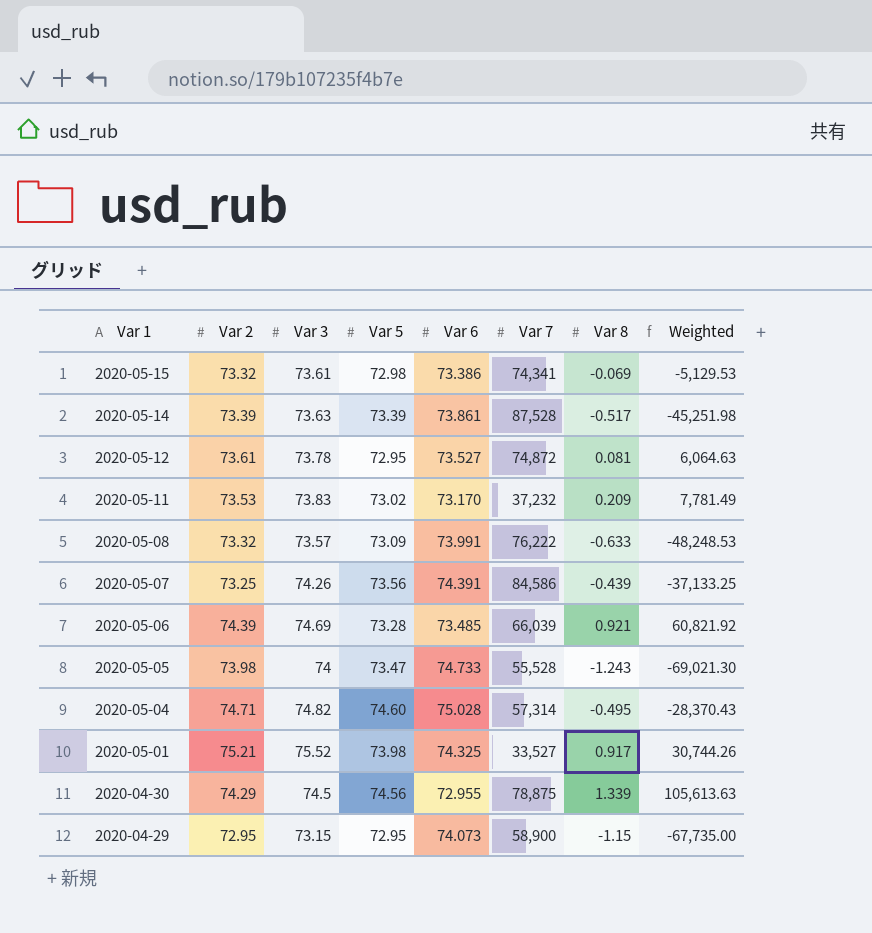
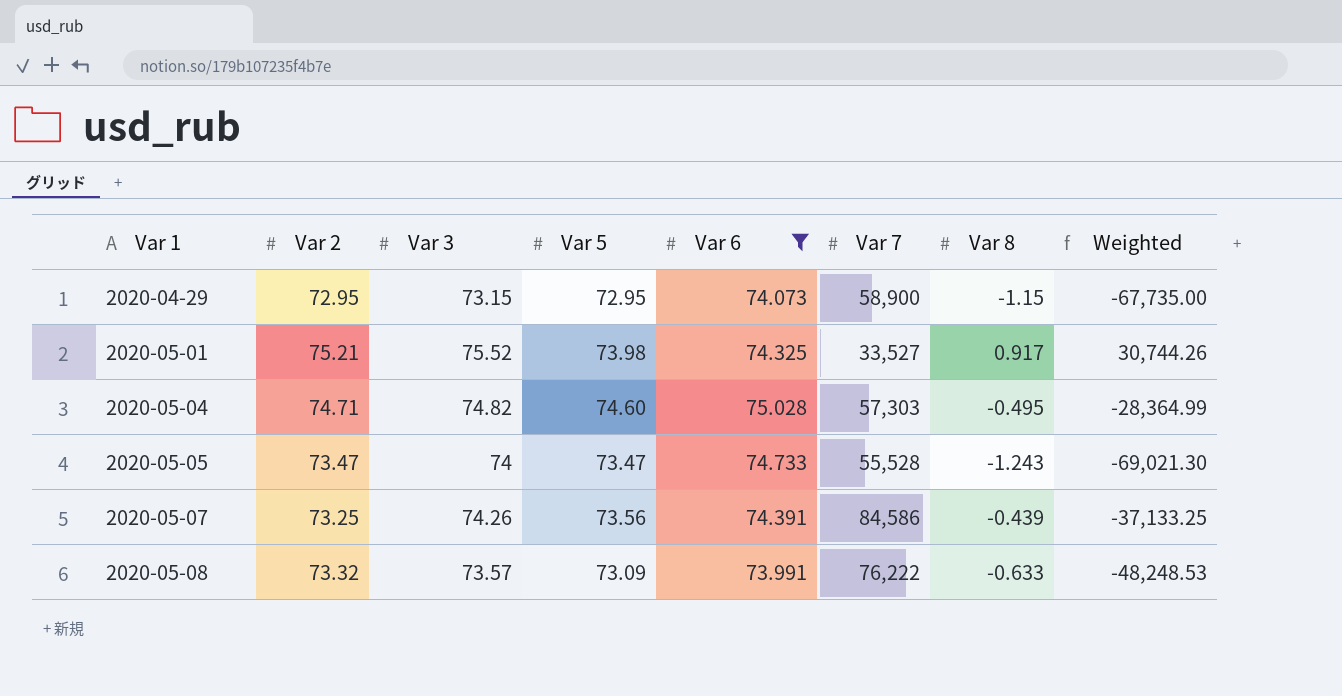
filter: none -> Var 6 >= 73.991
row order: Var 1 descending -> Var 1 ascending
2020-05-04 | Var 7: 57,314 -> 57,303
2020-05-04 | Weighted: -28,370.43 -> -28,364.99
2020-05-05 | Var 2: 73.98 -> 73.47

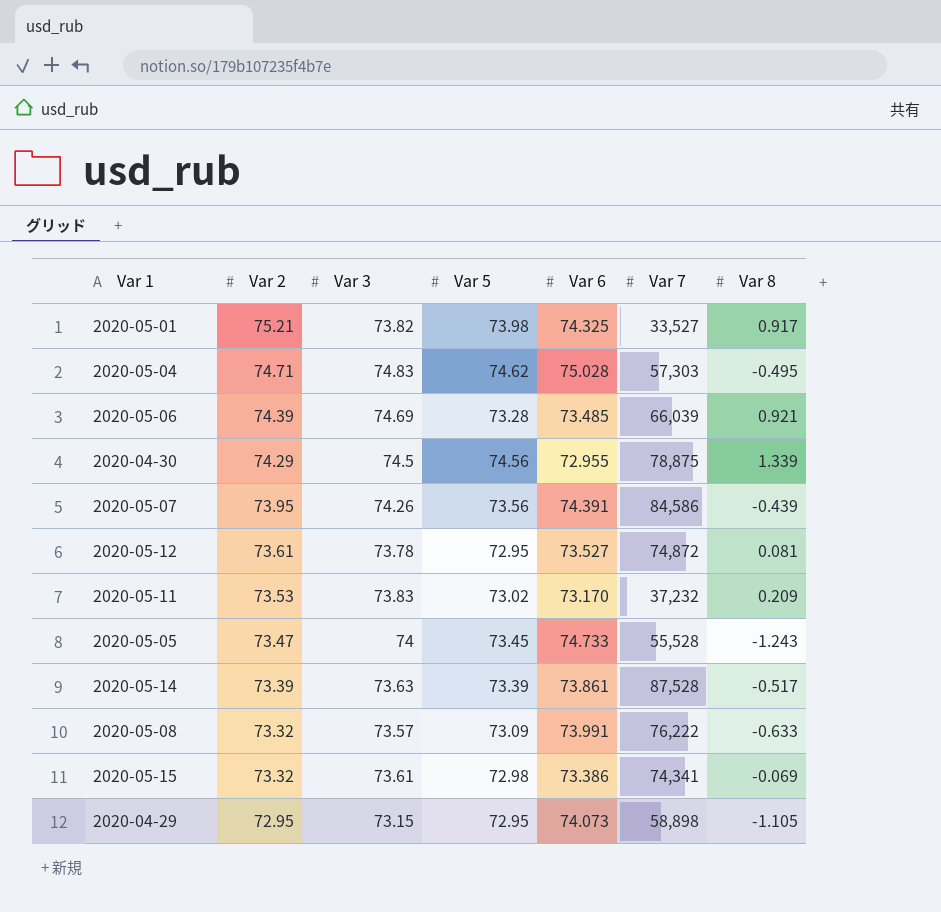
filter: Var 6 >= 73.991 -> none
row order: Var 1 ascending -> Var 2 descending
column Weighted | formula: [Var 7] * [Var 8] -> none
2020-05-01 | Var 3: 75.52 -> 73.82
2020-05-04 | Var 3: 74.82 -> 74.83
2020-05-04 | Var 5: 74.60 -> 74.62
2020-05-07 | Var 2: 73.25 -> 73.95
2020-05-05 | Var 5: 73.47 -> 73.45
2020-04-29 | Var 7: 58,900 -> 58,898
2020-04-29 | Var 8: -1.15 -> -1.105

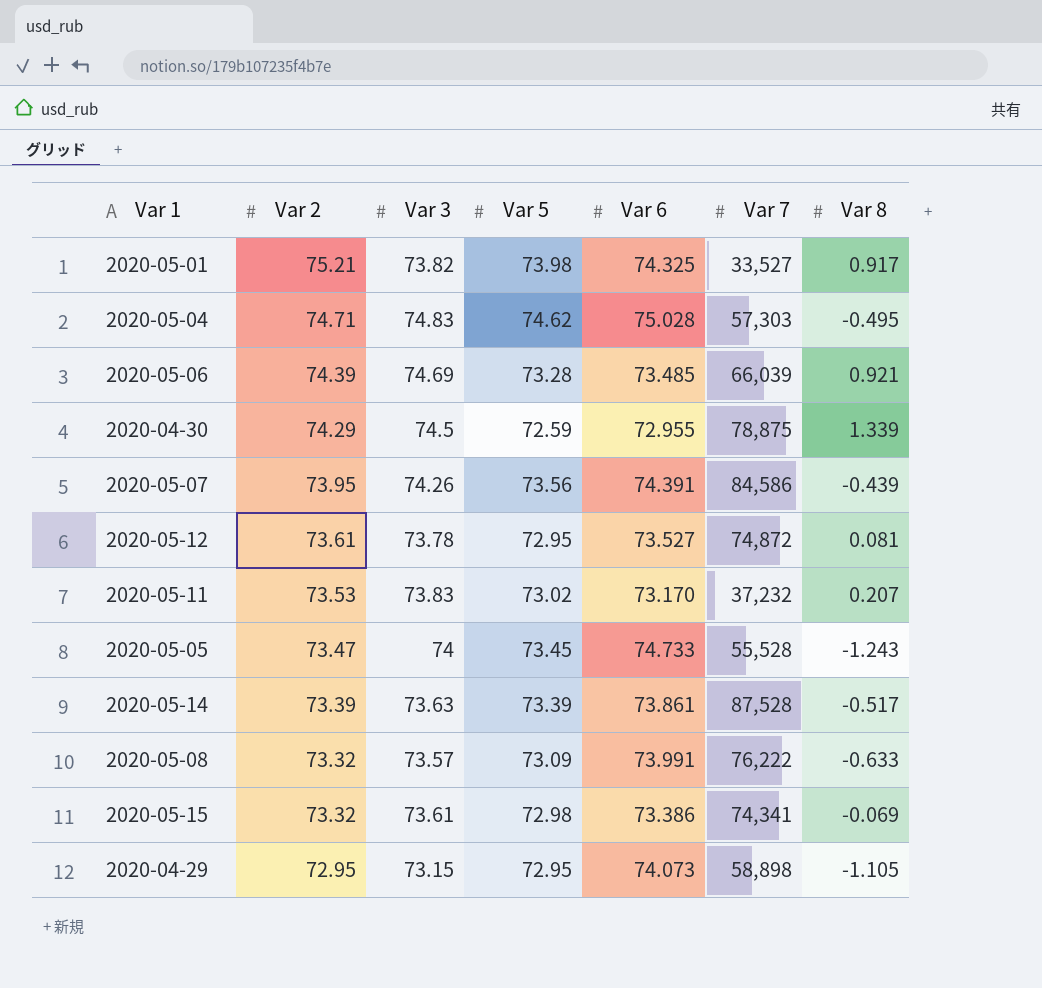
2020-04-30 | Var 5: 74.56 -> 72.59
2020-05-11 | Var 8: 0.209 -> 0.207

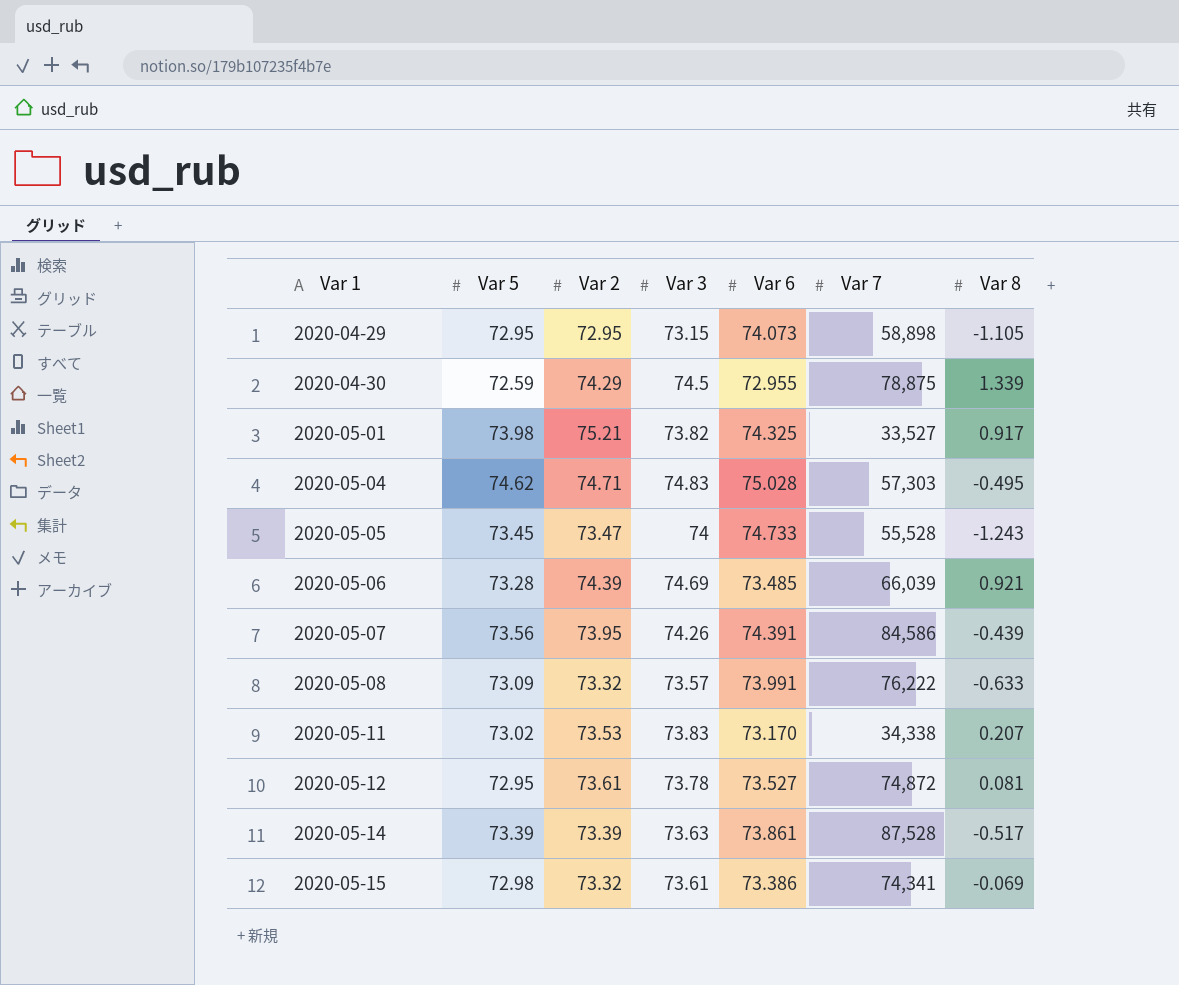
row order: Var 2 descending -> Var 1 ascending
column Var 5 | position: 4 -> 2
2020-05-11 | Var 7: 37,232 -> 34,338

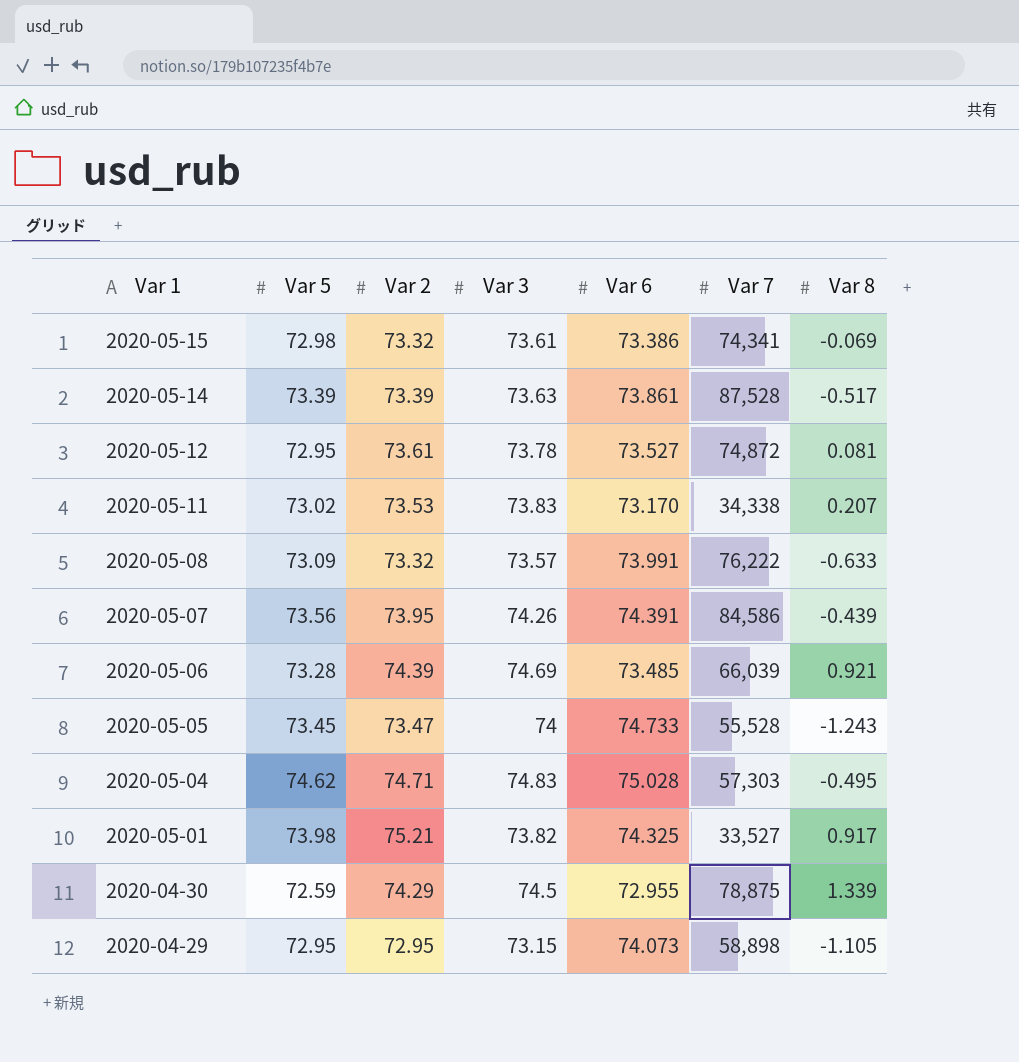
row order: Var 1 ascending -> Var 1 descending

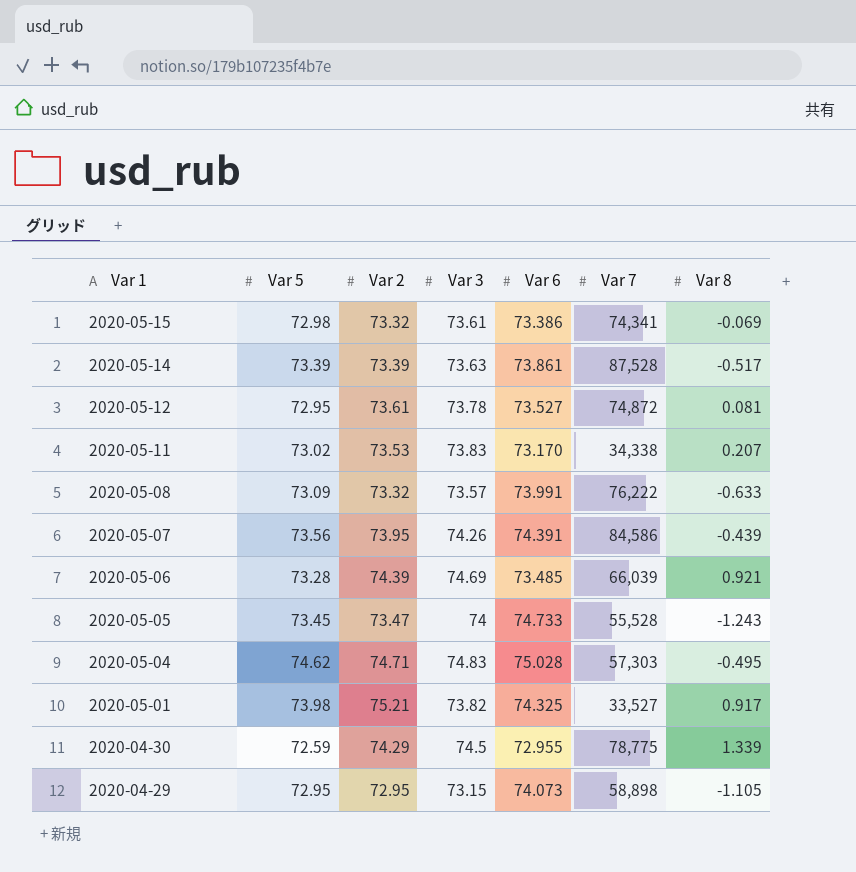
2020-04-30 | Var 7: 78,875 -> 78,775

